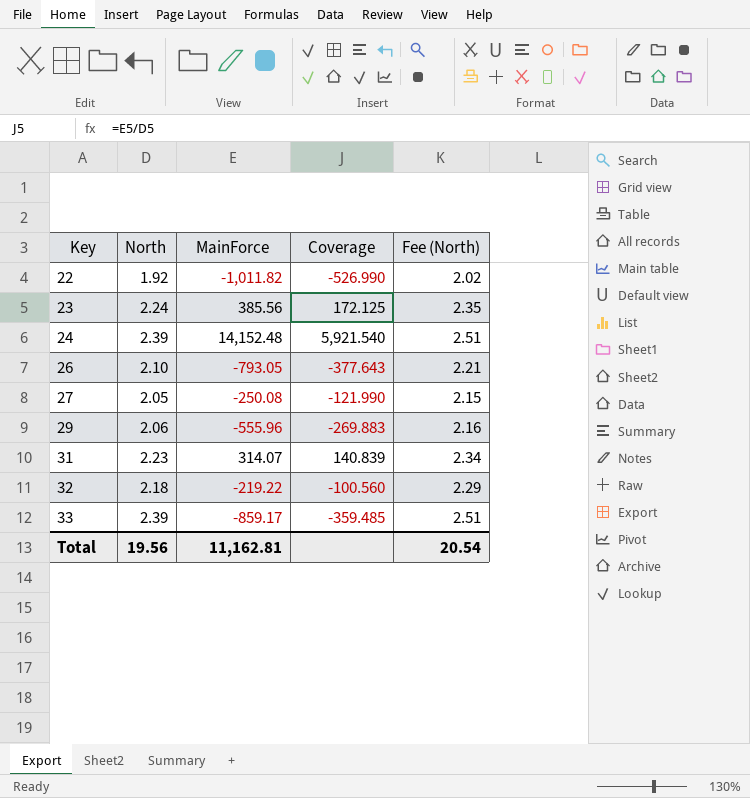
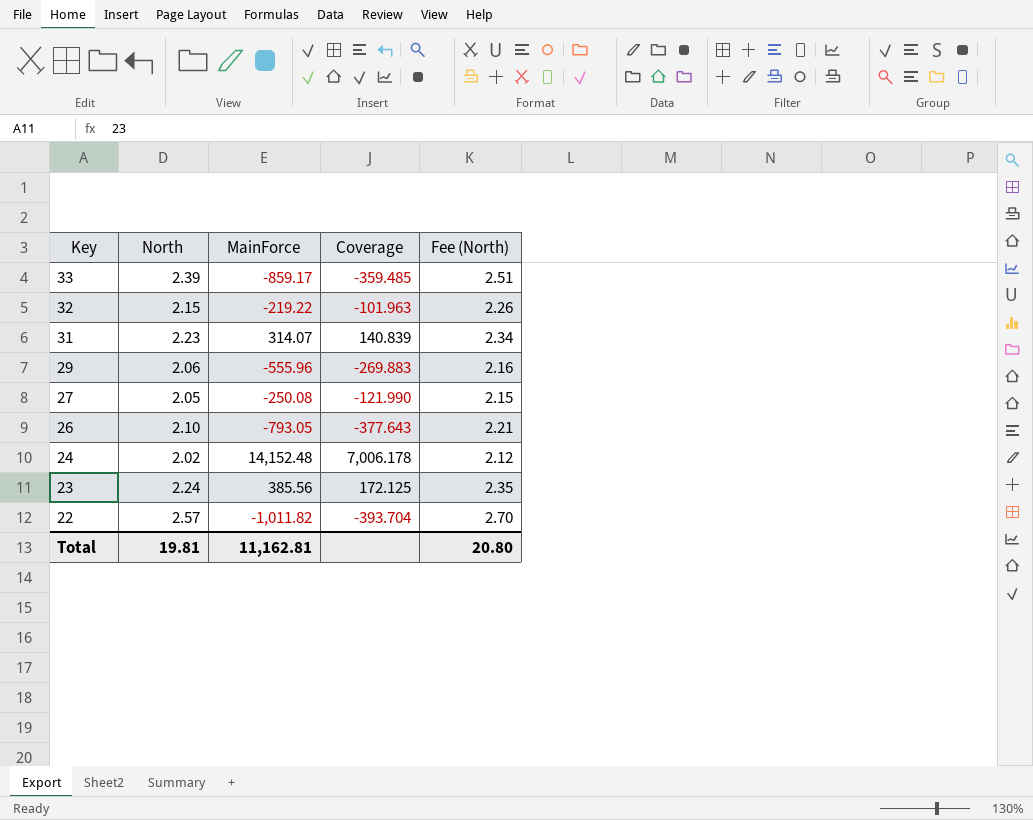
row order: Key ascending -> Key descending
32 | North: 2.18 -> 2.15
32 | Coverage: -100.560 -> -101.963
32 | Fee (North): 2.29 -> 2.26
24 | North: 2.39 -> 2.02
24 | Coverage: 5,921.540 -> 7,006.178
24 | Fee (North): 2.51 -> 2.12
22 | North: 1.92 -> 2.57
22 | Coverage: -526.990 -> -393.704
22 | Fee (North): 2.02 -> 2.70
Total | North: 19.56 -> 19.81
Total | Fee (North): 20.54 -> 20.80

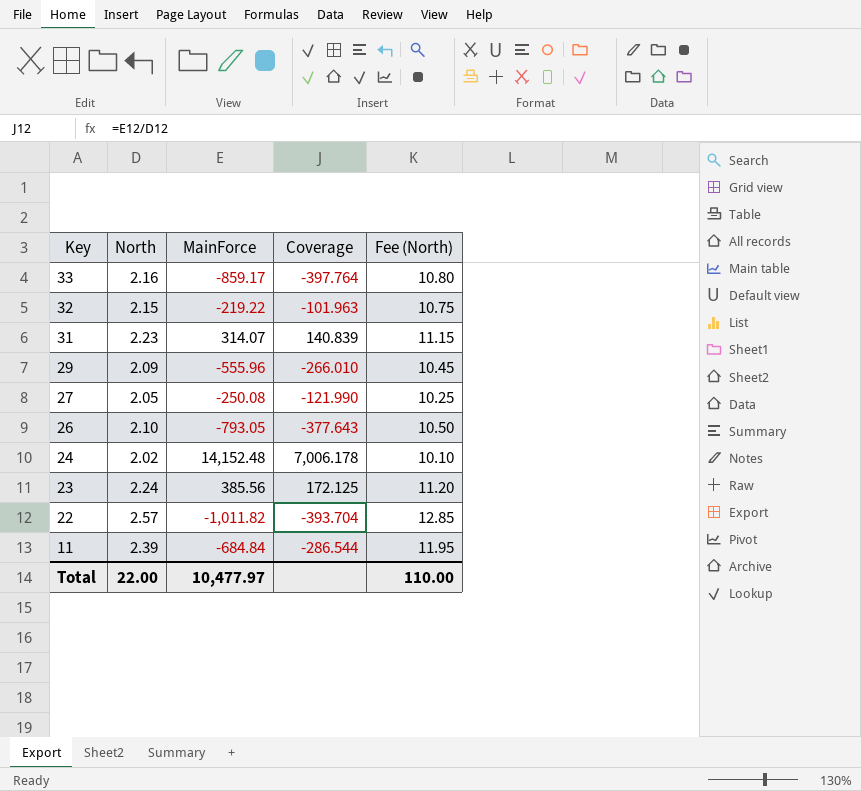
column Fee (North) | formula: [North] * 1.05 -> [North] * 5
33 | North: 2.39 -> 2.16
33 | Coverage: -359.485 -> -397.764
29 | North: 2.06 -> 2.09
29 | Coverage: -269.883 -> -266.010
row 11: none -> 2.39 | -684.84 | -286.544 | 11.95
Total | North: 19.81 -> 22.00
Total | MainForce: 11,162.81 -> 10,477.97
Total | Fee (North): 20.80 -> 110.00

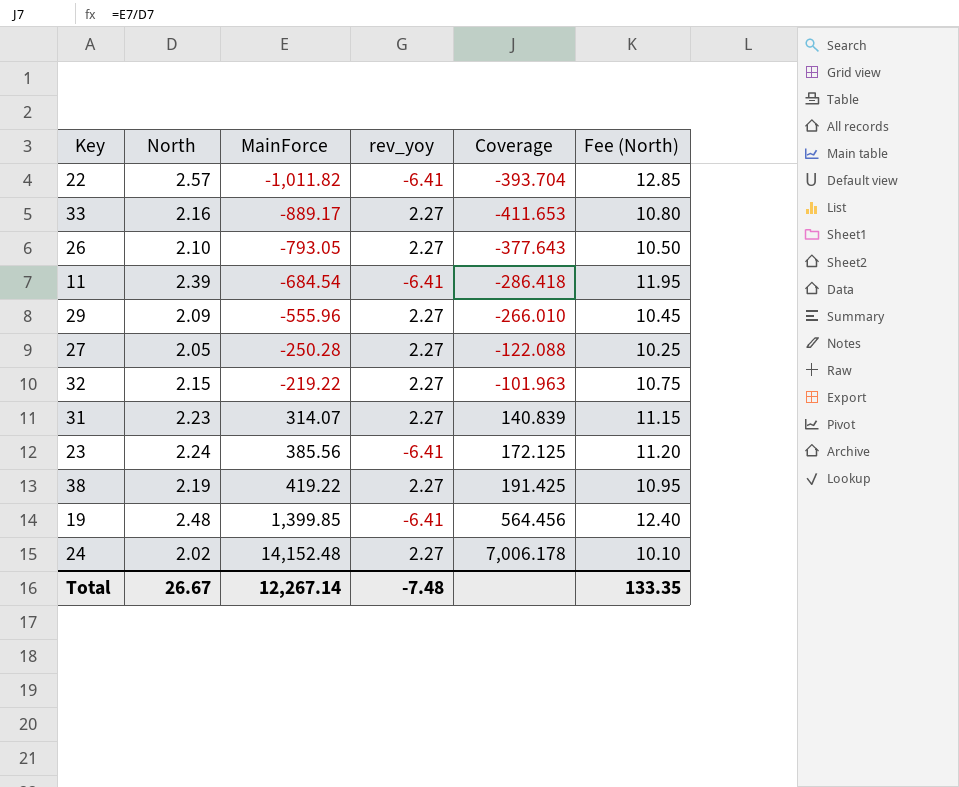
row order: Key descending -> MainForce ascending
column rev_yoy | position: none -> 4
33 | MainForce: -859.17 -> -889.17
33 | Coverage: -397.764 -> -411.653
11 | MainForce: -684.84 -> -684.54
11 | Coverage: -286.544 -> -286.418
27 | MainForce: -250.08 -> -250.28
27 | Coverage: -121.990 -> -122.088
row 38: none -> 2.19 | 419.22 | 2.27 | 191.425 | 10.95
row 19: none -> 2.48 | 1,399.85 | -6.41 | 564.456 | 12.40
Total | North: 22.00 -> 26.67
Total | MainForce: 10,477.97 -> 12,267.14
Total | Fee (North): 110.00 -> 133.35

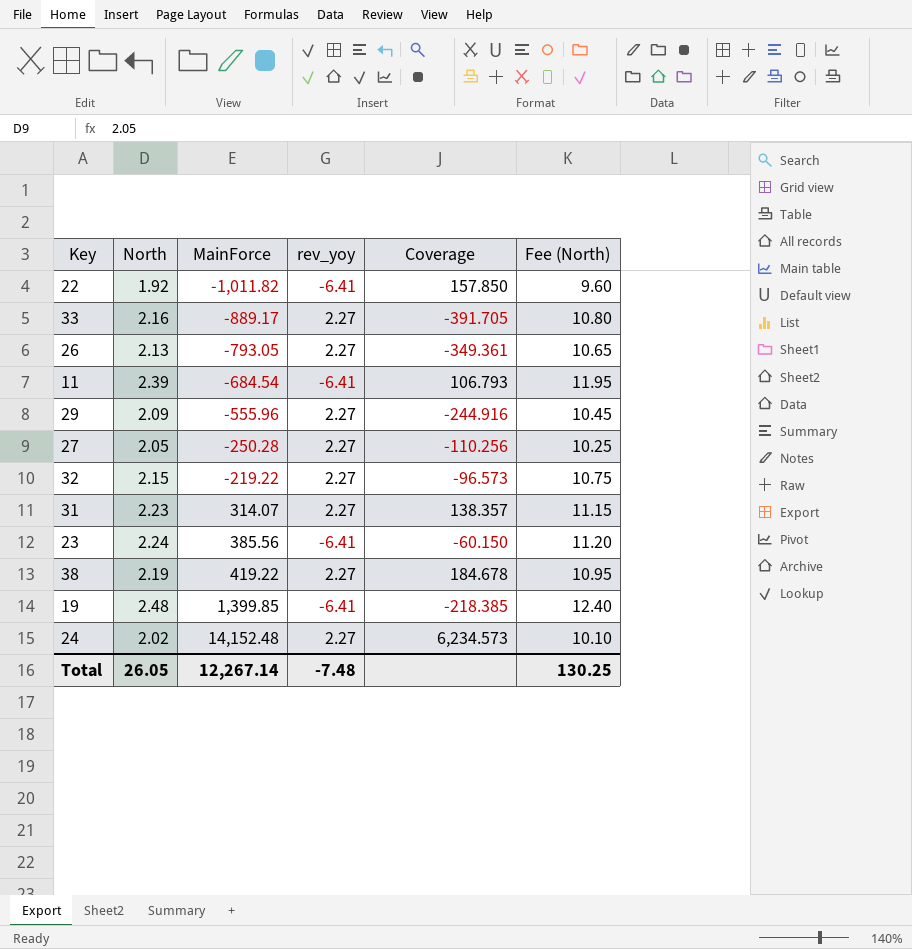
column Coverage | formula: [MainForce] / [North] -> [MainForce] / [rev_yoy]
22 | North: 2.57 -> 1.92
22 | Fee (North): 12.85 -> 9.60
26 | North: 2.10 -> 2.13
26 | Fee (North): 10.50 -> 10.65
Total | North: 26.67 -> 26.05
Total | Fee (North): 133.35 -> 130.25

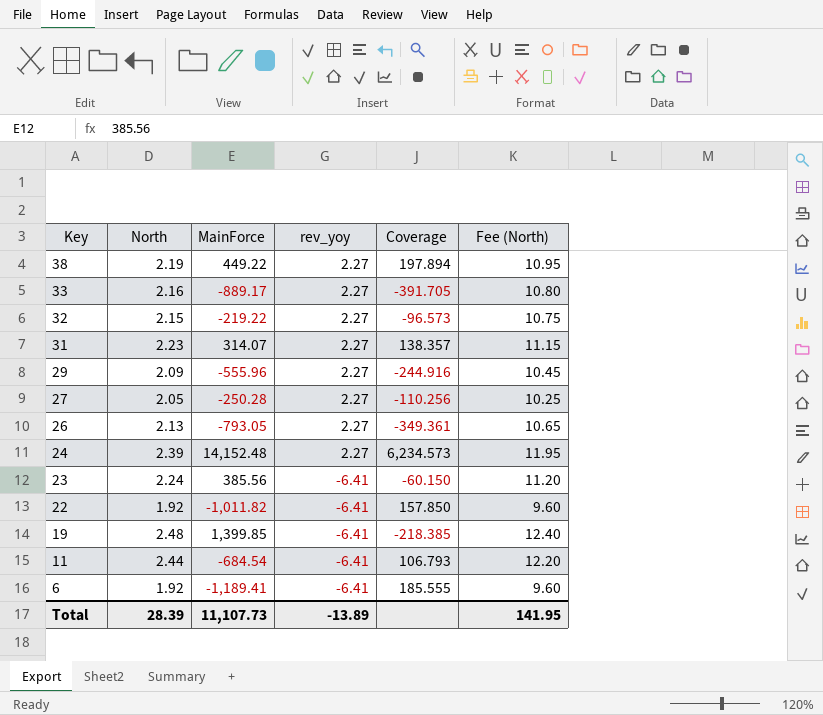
row order: MainForce ascending -> Key descending
38 | MainForce: 419.22 -> 449.22
38 | Coverage: 184.678 -> 197.894
24 | North: 2.02 -> 2.39
24 | Fee (North): 10.10 -> 11.95
11 | North: 2.39 -> 2.44
11 | Fee (North): 11.95 -> 12.20
row 6: none -> 1.92 | -1,189.41 | -6.41 | 185.555 | 9.60
Total | North: 26.05 -> 28.39
Total | MainForce: 12,267.14 -> 11,107.73
Total | rev_yoy: -7.48 -> -13.89
Total | Fee (North): 130.25 -> 141.95

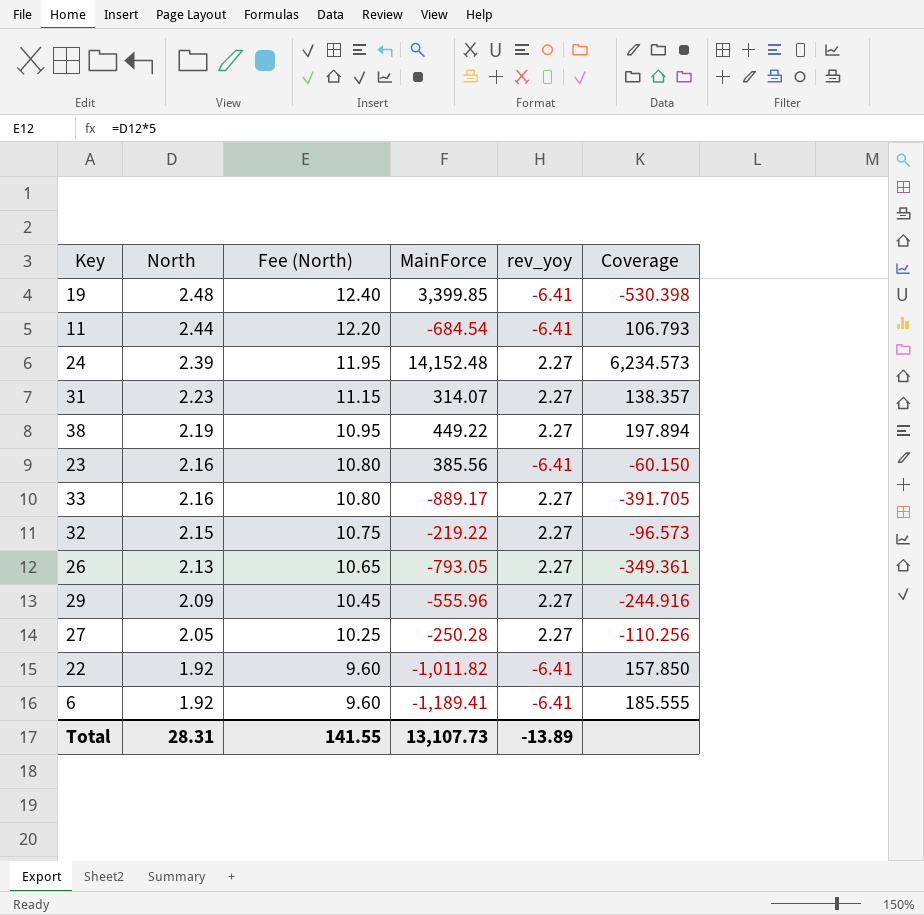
row order: Key descending -> North descending
column Fee (North) | position: 6 -> 3
19 | MainForce: 1,399.85 -> 3,399.85
19 | Coverage: -218.385 -> -530.398
23 | North: 2.24 -> 2.16
23 | Fee (North): 11.20 -> 10.80
Total | North: 28.39 -> 28.31
Total | Fee (North): 141.95 -> 141.55
Total | MainForce: 11,107.73 -> 13,107.73

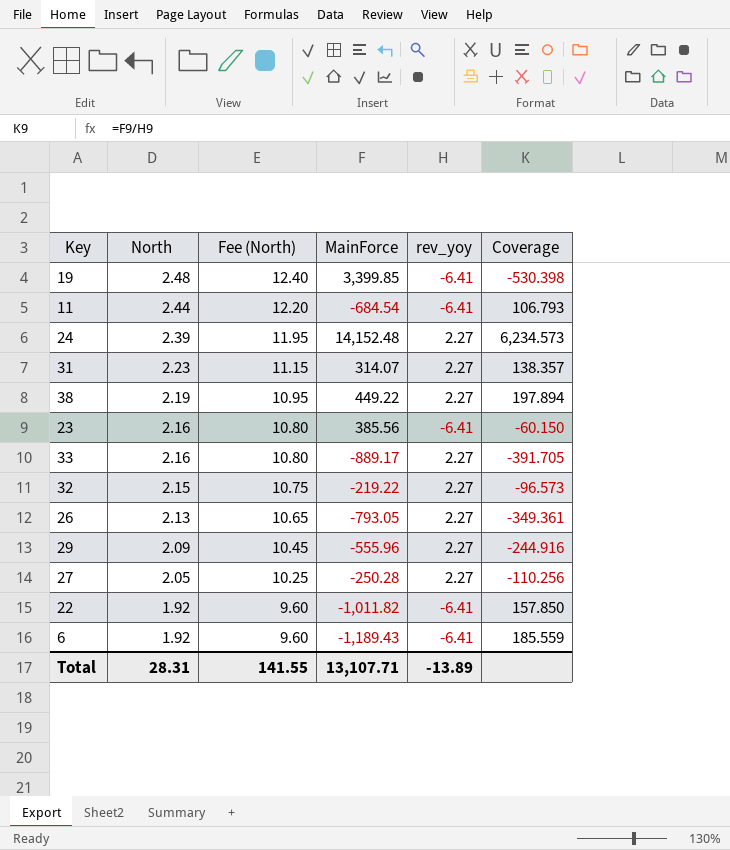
6 | MainForce: -1,189.41 -> -1,189.43
6 | Coverage: 185.555 -> 185.559
Total | MainForce: 13,107.73 -> 13,107.71

